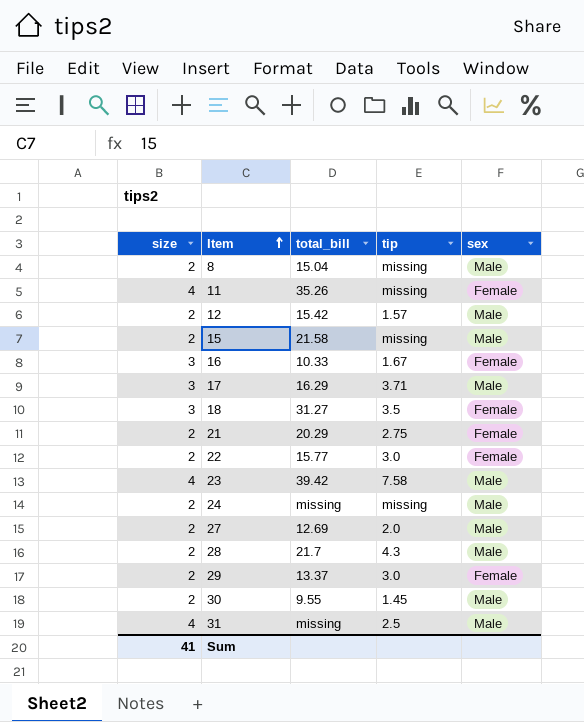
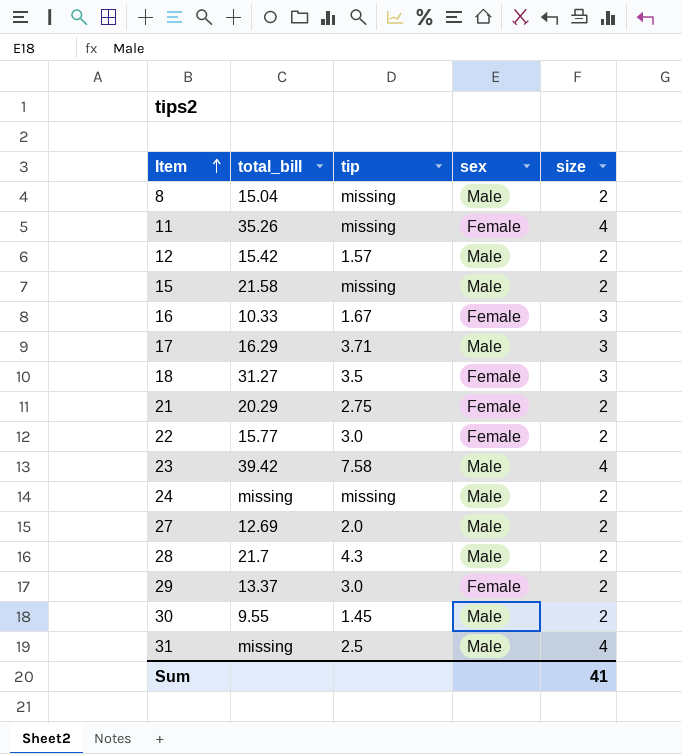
column size | position: 1 -> 5

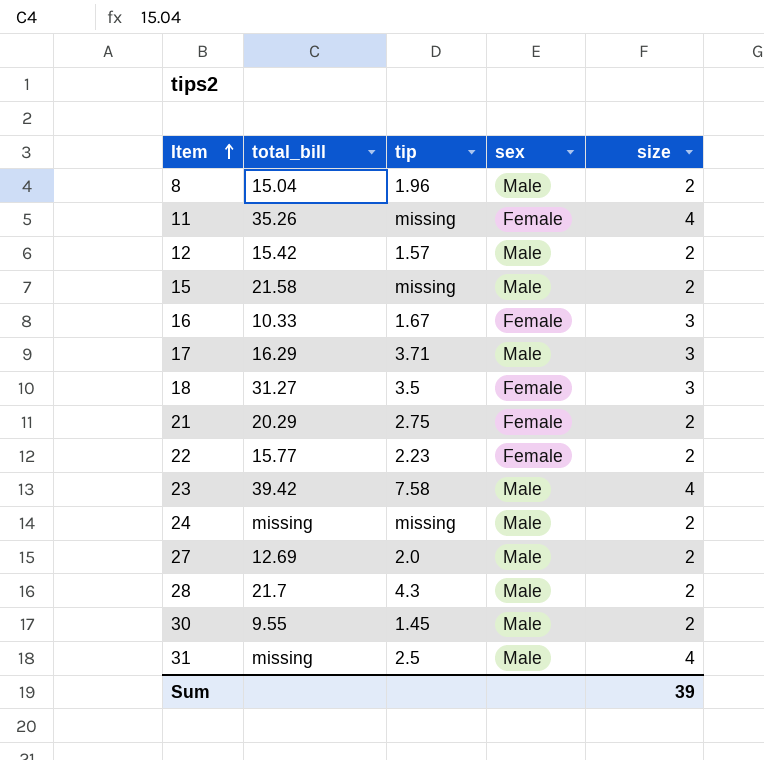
row 29: 13.37 | 3.0 | Female | 2 -> none
8 | tip: missing -> 1.96
22 | tip: 3.0 -> 2.23
Sum | size: 41 -> 39

